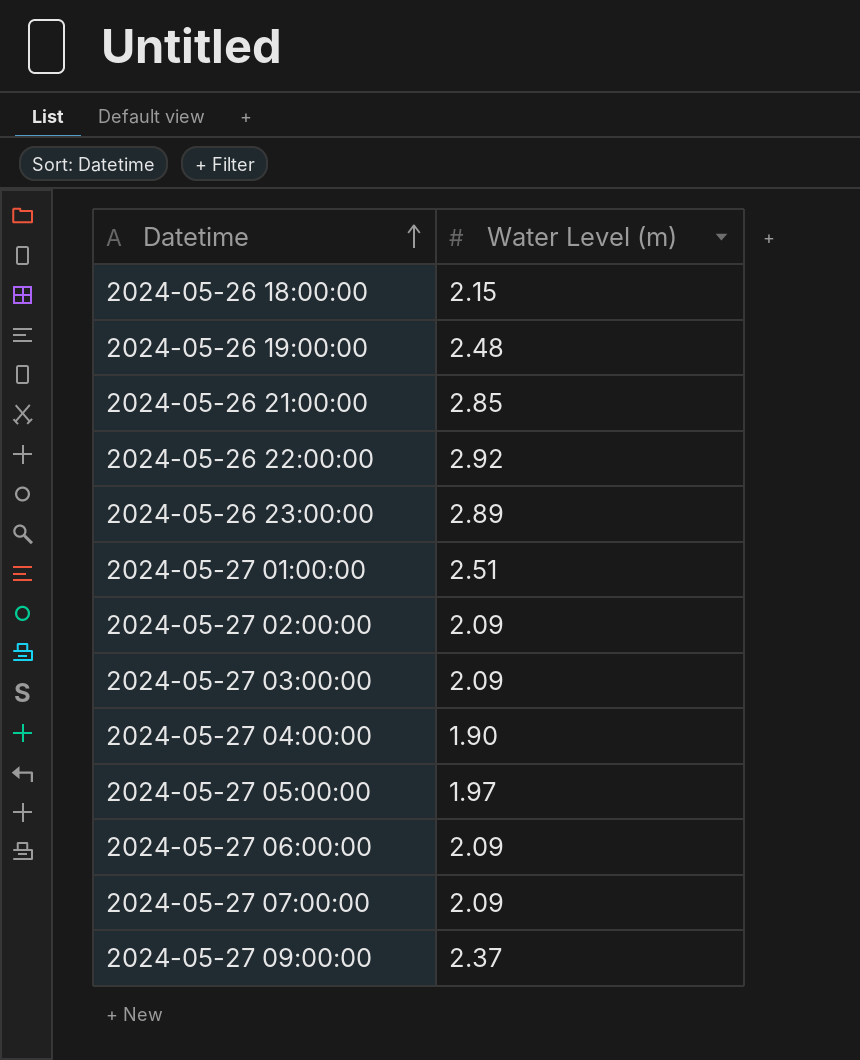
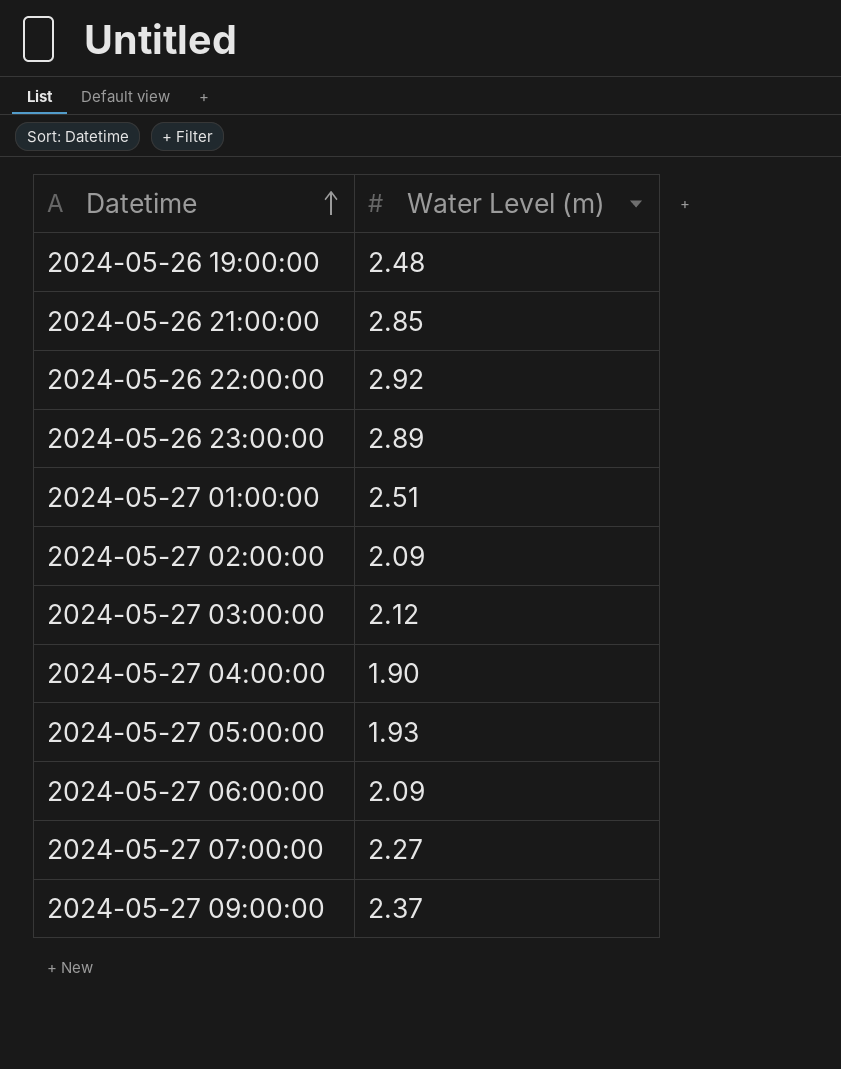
row 2024-05-26 18:00:00: 2.15 -> none
2024-05-27 03:00:00 | Water Level (m): 2.09 -> 2.12
2024-05-27 05:00:00 | Water Level (m): 1.97 -> 1.93
2024-05-27 07:00:00 | Water Level (m): 2.09 -> 2.27

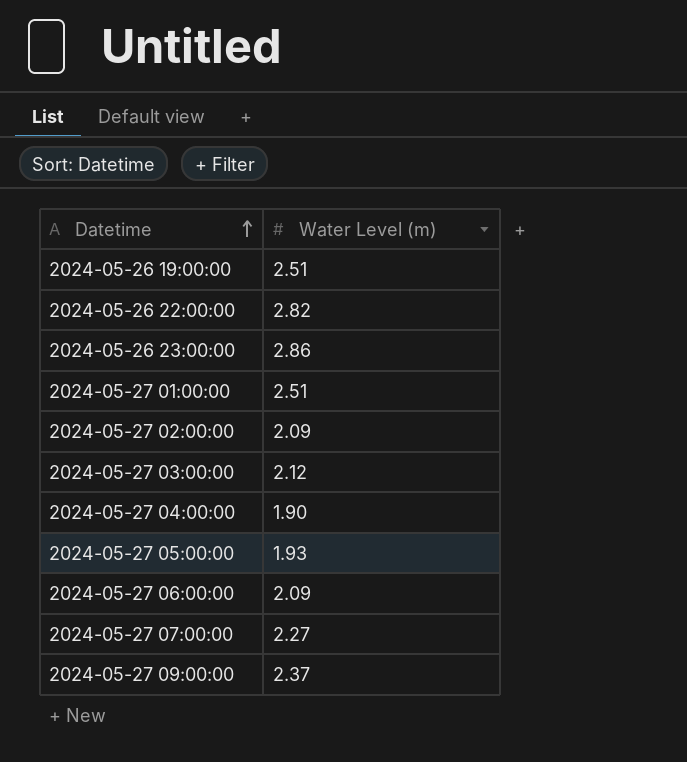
row 2024-05-26 21:00:00: 2.85 -> none
2024-05-26 19:00:00 | Water Level (m): 2.48 -> 2.51
2024-05-26 22:00:00 | Water Level (m): 2.92 -> 2.82
2024-05-26 23:00:00 | Water Level (m): 2.89 -> 2.86

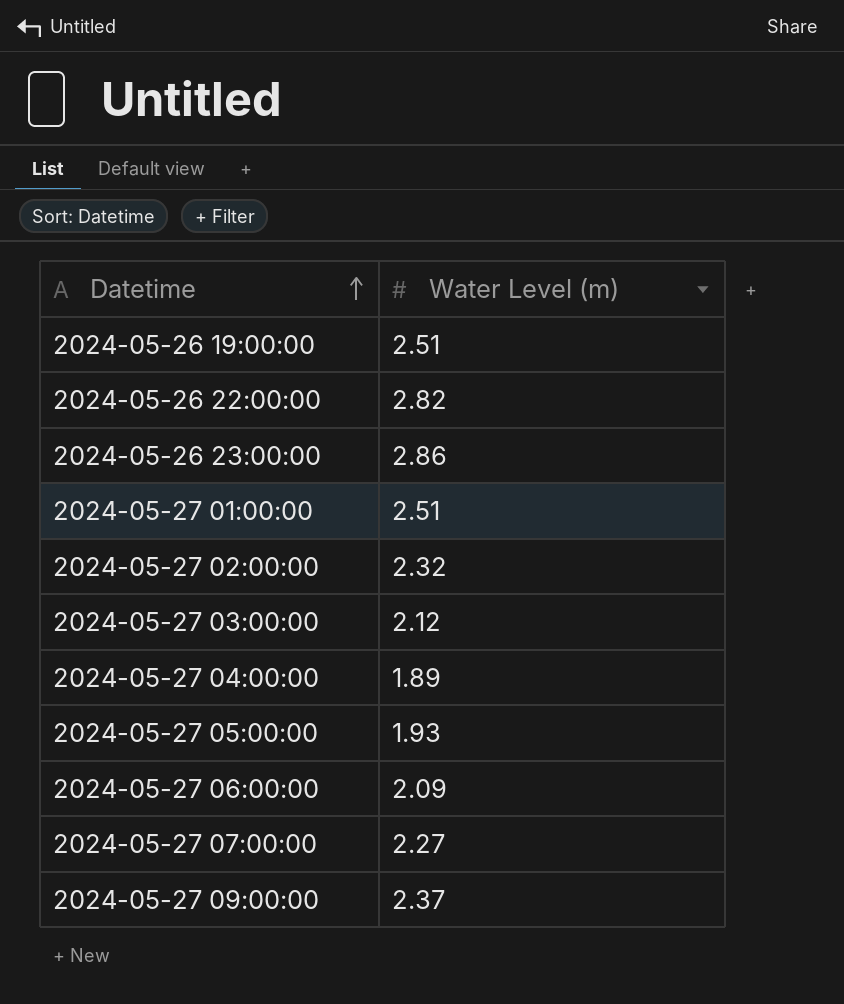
2024-05-27 02:00:00 | Water Level (m): 2.09 -> 2.32
2024-05-27 04:00:00 | Water Level (m): 1.90 -> 1.89

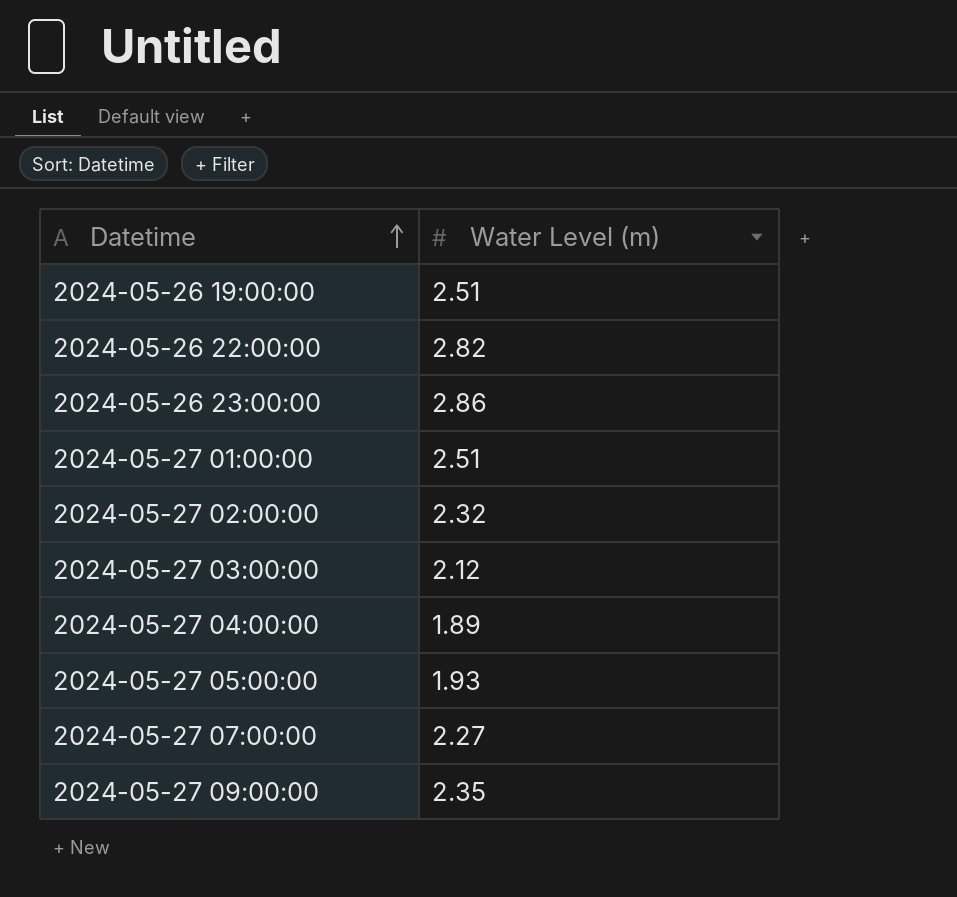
row 2024-05-27 06:00:00: 2.09 -> none
2024-05-27 09:00:00 | Water Level (m): 2.37 -> 2.35

